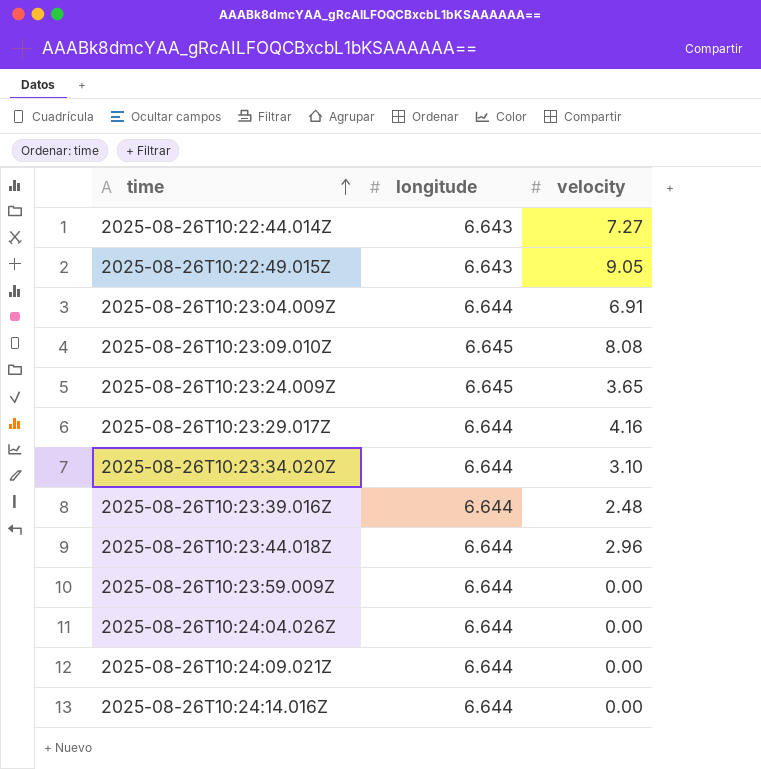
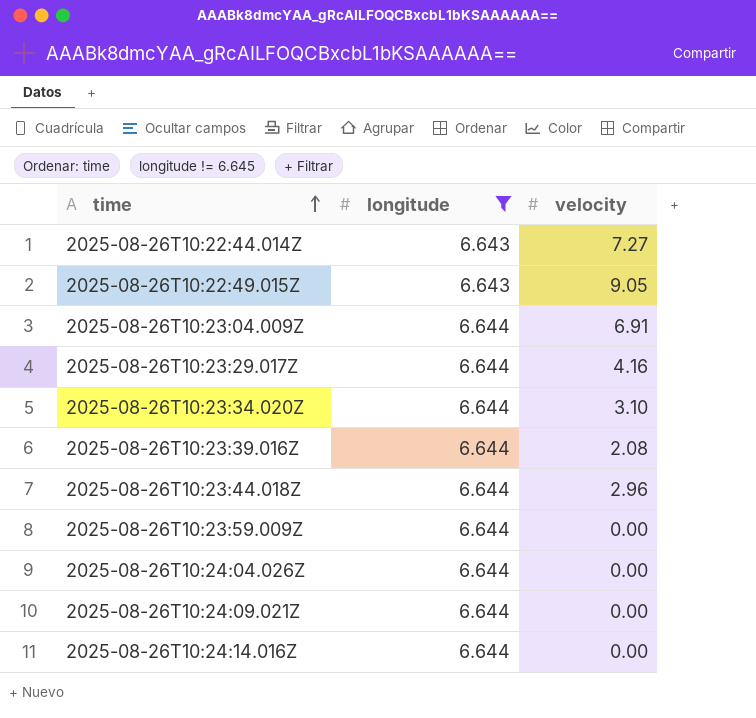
filter: none -> longitude != 6.645
2025-08-26T10:23:39.016Z | velocity: 2.48 -> 2.08

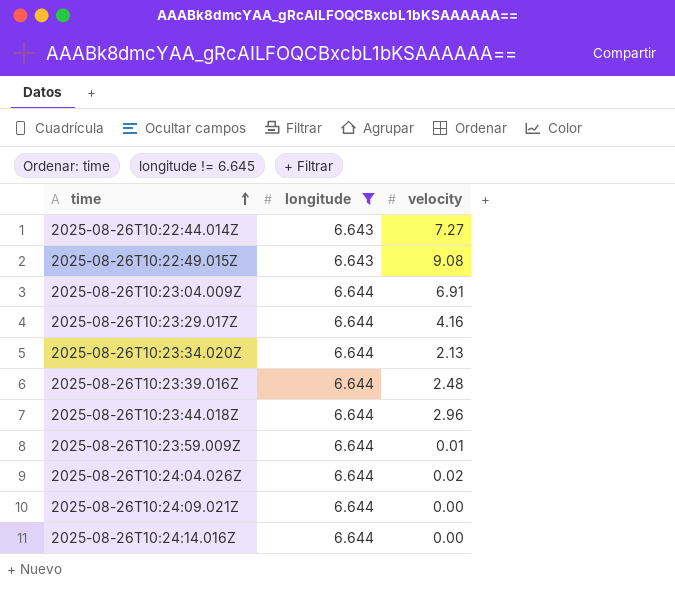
2025-08-26T10:22:49.015Z | velocity: 9.05 -> 9.08
2025-08-26T10:23:34.020Z | velocity: 3.10 -> 2.13
2025-08-26T10:23:39.016Z | velocity: 2.08 -> 2.48
2025-08-26T10:23:59.009Z | velocity: 0.00 -> 0.01
2025-08-26T10:24:04.026Z | velocity: 0.00 -> 0.02

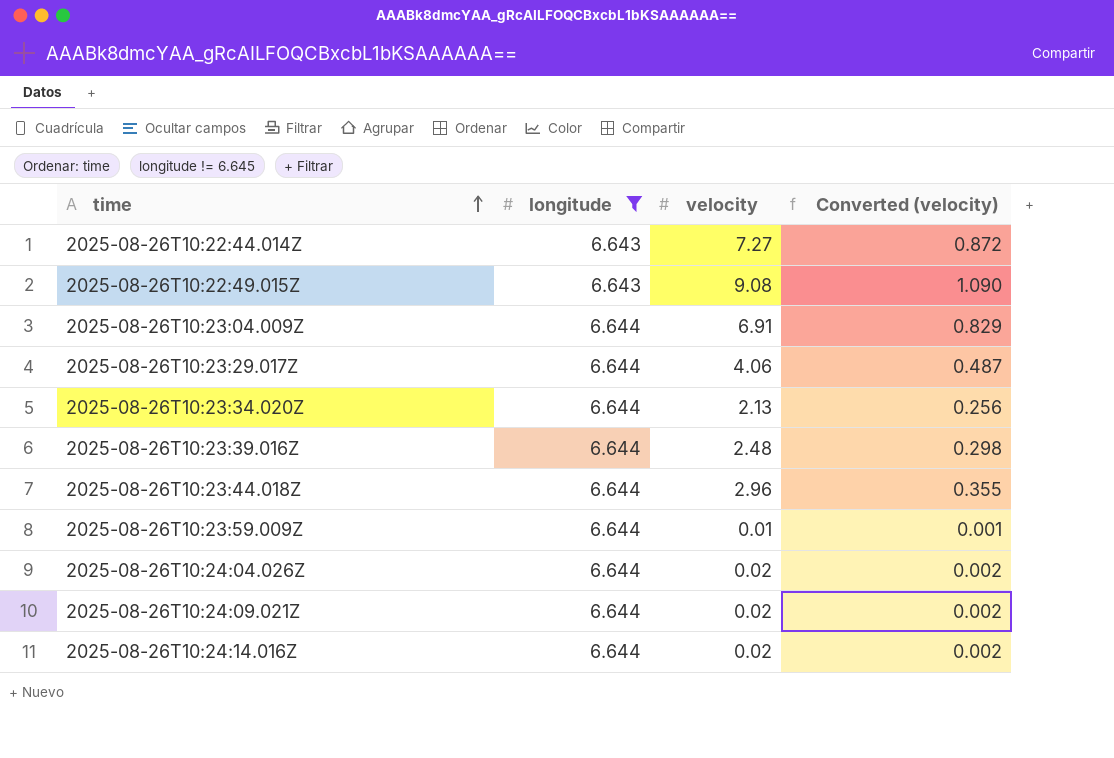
column Converted (velocity) | formula: none -> [velocity] * 0.12
2025-08-26T10:23:29.017Z | velocity: 4.16 -> 4.06
2025-08-26T10:24:09.021Z | velocity: 0.00 -> 0.02
2025-08-26T10:24:14.016Z | velocity: 0.00 -> 0.02

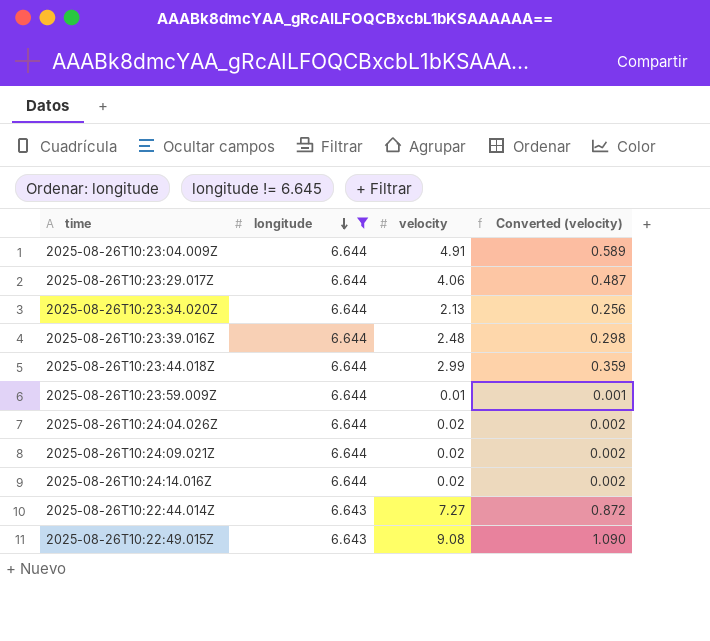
row order: time ascending -> longitude descending
2025-08-26T10:23:04.009Z | velocity: 6.91 -> 4.91
2025-08-26T10:23:04.009Z | Converted (velocity): 0.829 -> 0.589
2025-08-26T10:23:44.018Z | velocity: 2.96 -> 2.99
2025-08-26T10:23:44.018Z | Converted (velocity): 0.355 -> 0.359

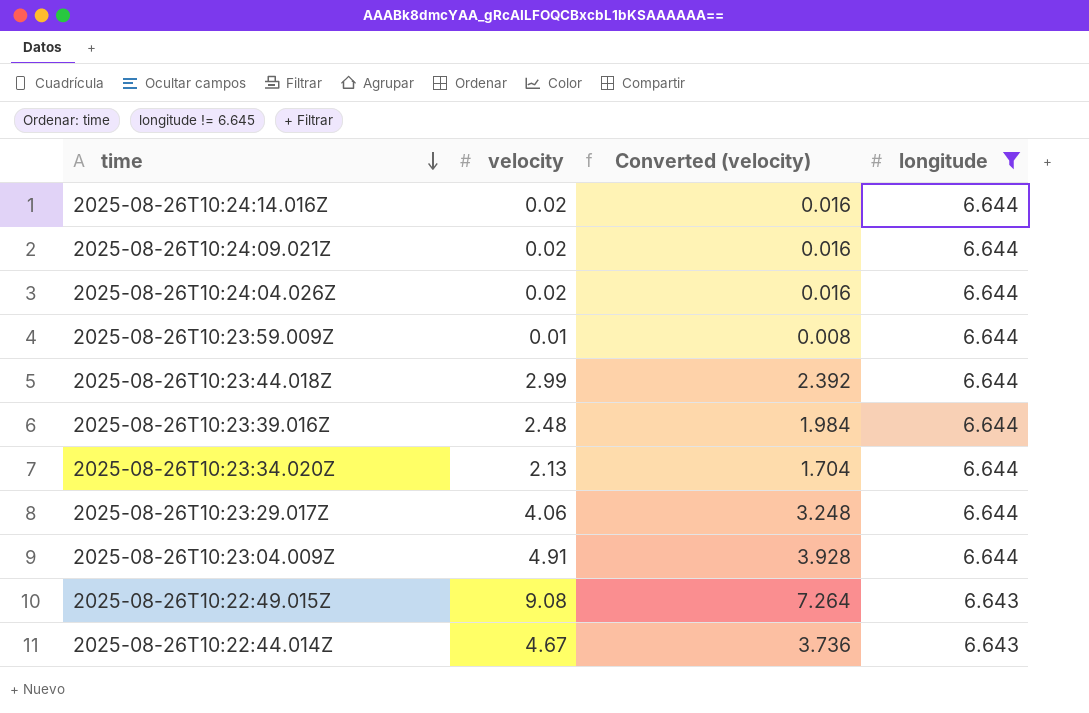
row order: longitude descending -> time descending
column Converted (velocity) | formula: [velocity] * 0.12 -> [velocity] * 0.8
column longitude | position: 2 -> 4
2025-08-26T10:22:44.014Z | velocity: 7.27 -> 4.67

